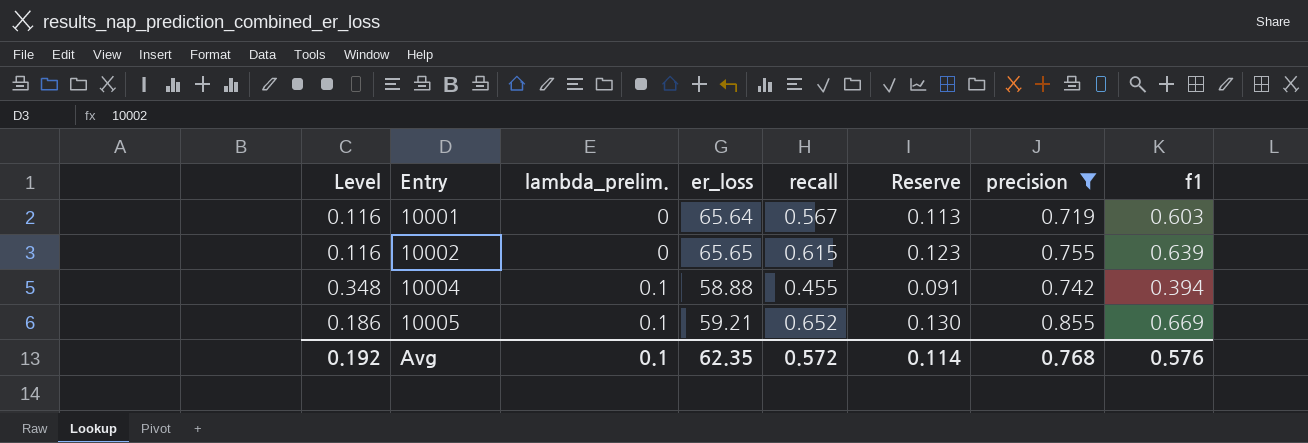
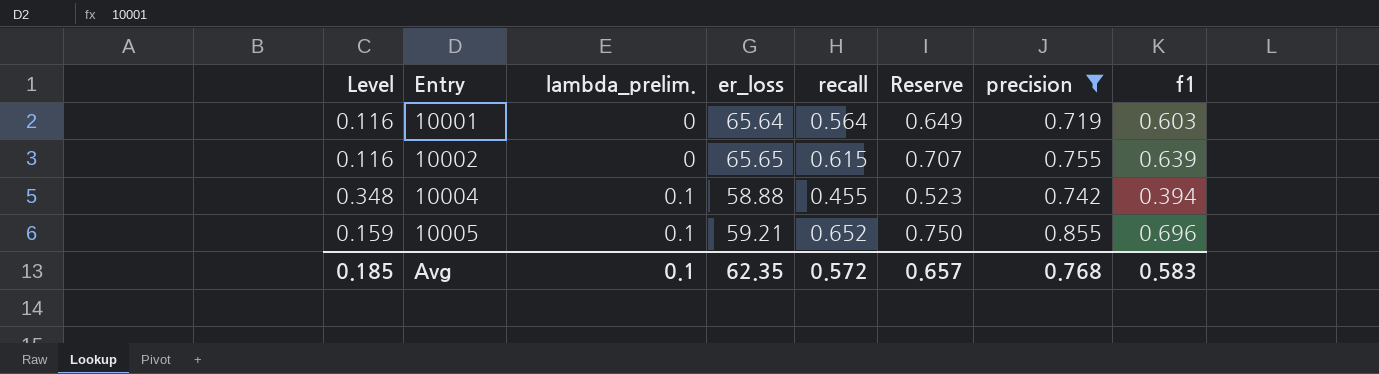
column Reserve | formula: [recall] * 0.2 -> [recall] * 1.15
10001 | recall: 0.567 -> 0.564
10005 | Level: 0.186 -> 0.159
10005 | f1: 0.669 -> 0.696
Avg | Level: 0.192 -> 0.185
Avg | Reserve: 0.114 -> 0.657
Avg | f1: 0.576 -> 0.583

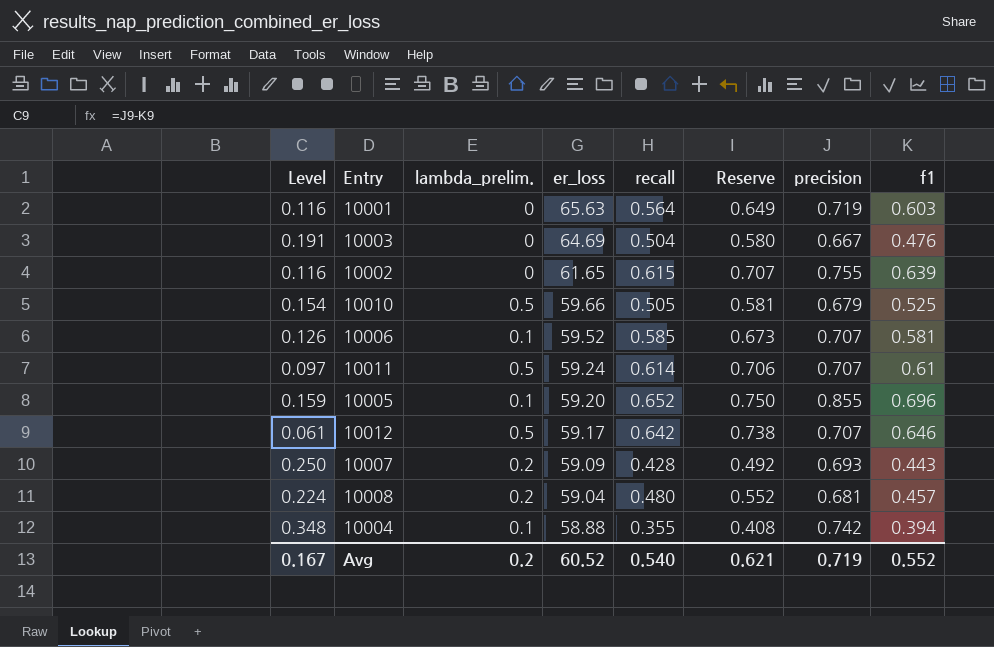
filter: precision >= 0.719 -> none
row order: Entry ascending -> er_loss descending
10001 | er_loss: 65.64 -> 65.63
10002 | er_loss: 65.65 -> 61.65
10005 | er_loss: 59.21 -> 59.20
10004 | recall: 0.455 -> 0.355
10004 | Reserve: 0.523 -> 0.408
Avg | Level: 0.185 -> 0.167
Avg | lambda_prelim.: 0.1 -> 0.2
Avg | er_loss: 62.35 -> 60.52
Avg | recall: 0.572 -> 0.540
Avg | Reserve: 0.657 -> 0.621
Avg | precision: 0.768 -> 0.719
Avg | f1: 0.583 -> 0.552

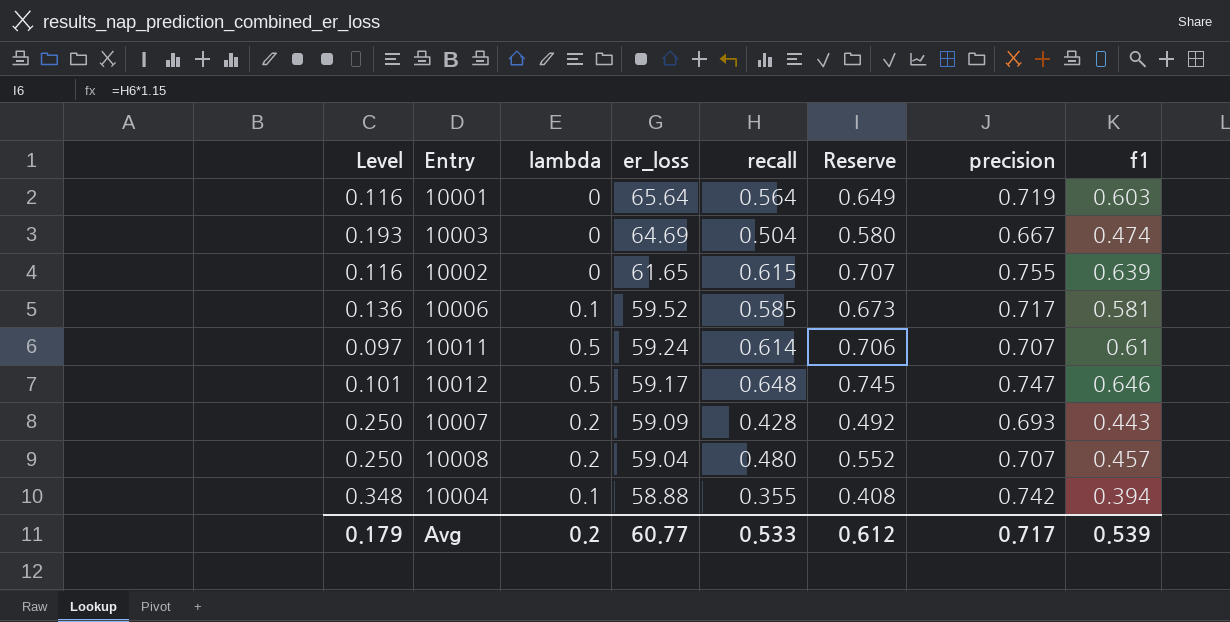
column name: lambda_prelim. -> lambda
row 10010: 0.154 | 0.5 | 59.66 | 0.505 | 0.581 | 0.679 | 0.525 -> none
row 10005: 0.159 | 0.1 | 59.20 | 0.652 | 0.750 | 0.855 | 0.696 -> none
10001 | er_loss: 65.63 -> 65.64
10003 | Level: 0.191 -> 0.193
10003 | f1: 0.476 -> 0.474
10006 | Level: 0.126 -> 0.136
10006 | precision: 0.707 -> 0.717
10012 | Level: 0.061 -> 0.101
10012 | recall: 0.642 -> 0.648
10012 | Reserve: 0.738 -> 0.745
10012 | precision: 0.707 -> 0.747
10008 | Level: 0.224 -> 0.250
10008 | precision: 0.681 -> 0.707
Avg | Level: 0.167 -> 0.179
Avg | er_loss: 60.52 -> 60.77
Avg | recall: 0.540 -> 0.533
Avg | Reserve: 0.621 -> 0.612
Avg | precision: 0.719 -> 0.717
Avg | f1: 0.552 -> 0.539

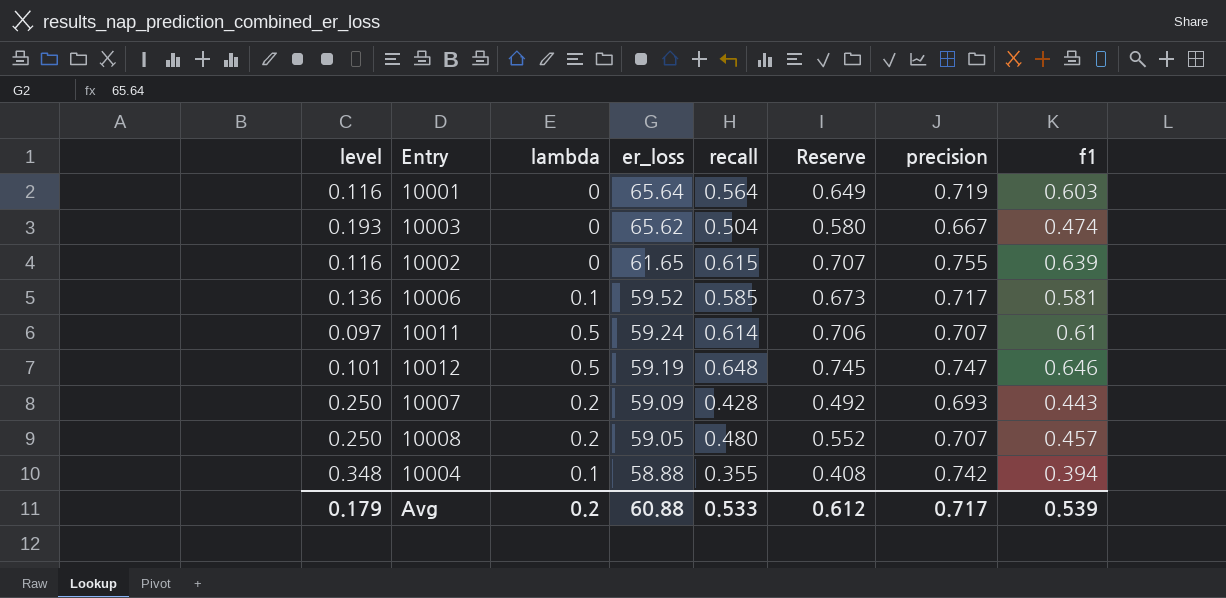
column name: Level -> level
10003 | er_loss: 64.69 -> 65.62
10012 | er_loss: 59.17 -> 59.19
10008 | er_loss: 59.04 -> 59.05
Avg | er_loss: 60.77 -> 60.88

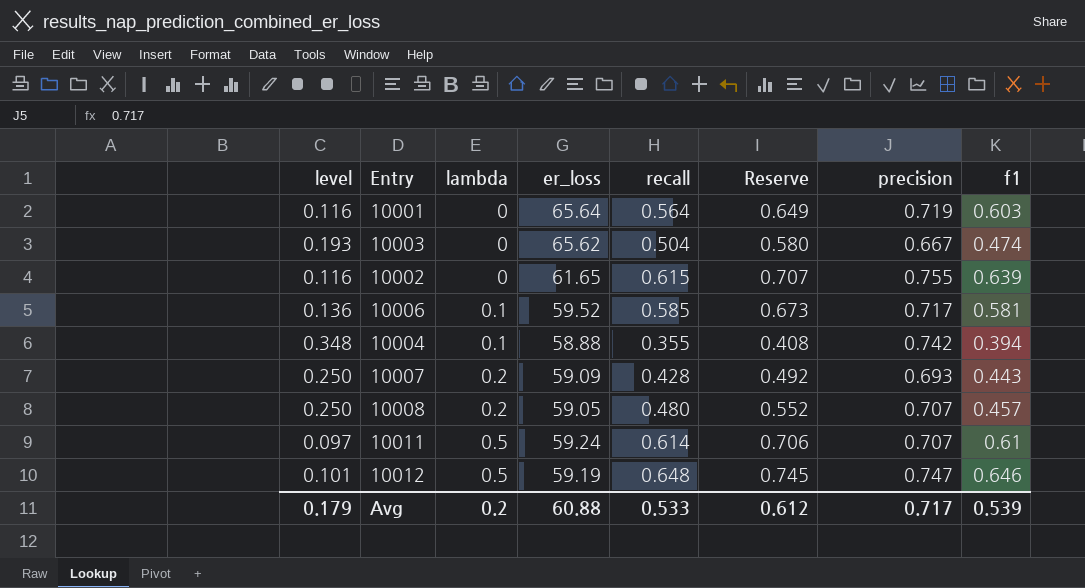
row order: er_loss descending -> lambda ascending

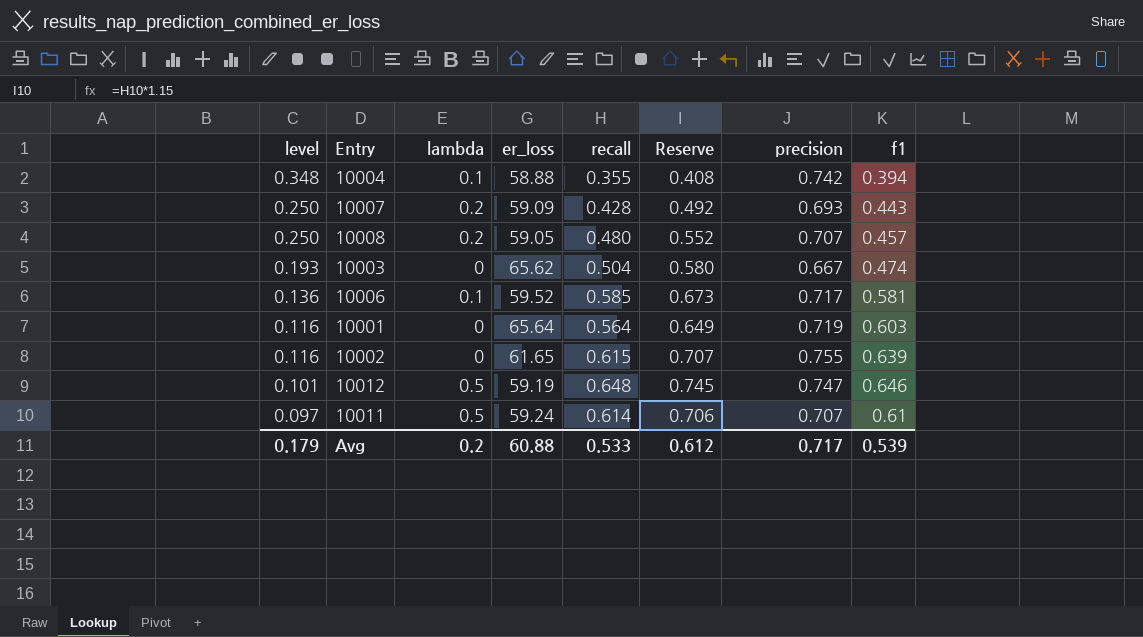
row order: lambda ascending -> level descending

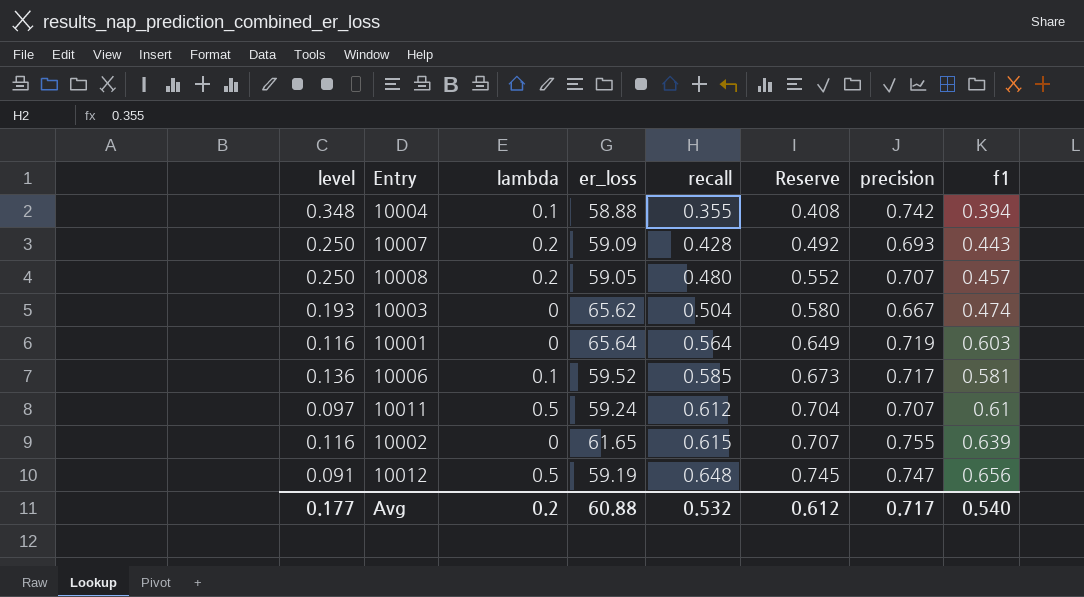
row order: level descending -> recall ascending
10011 | recall: 0.614 -> 0.612
10011 | Reserve: 0.706 -> 0.704
10012 | level: 0.101 -> 0.091
10012 | f1: 0.646 -> 0.656
Avg | level: 0.179 -> 0.177
Avg | recall: 0.533 -> 0.532
Avg | f1: 0.539 -> 0.540

